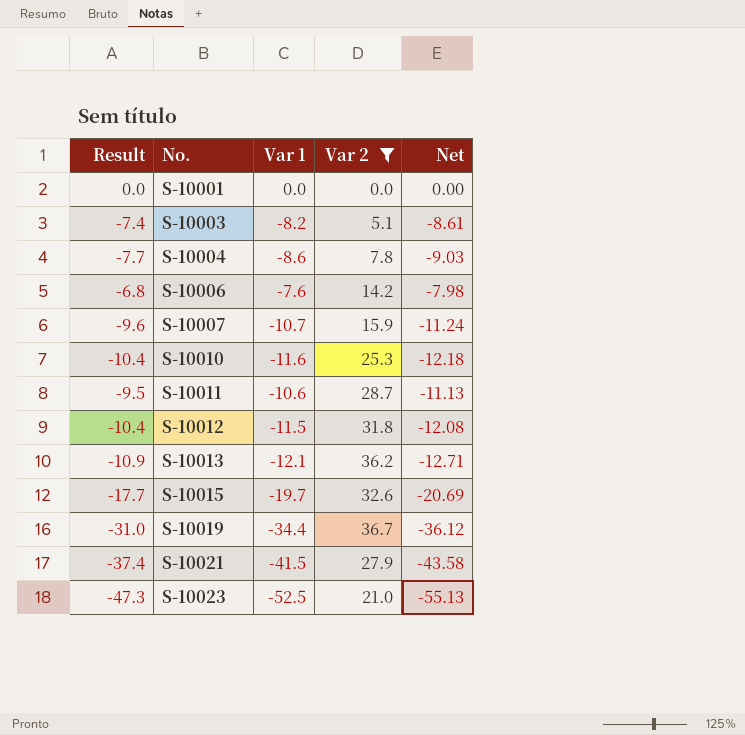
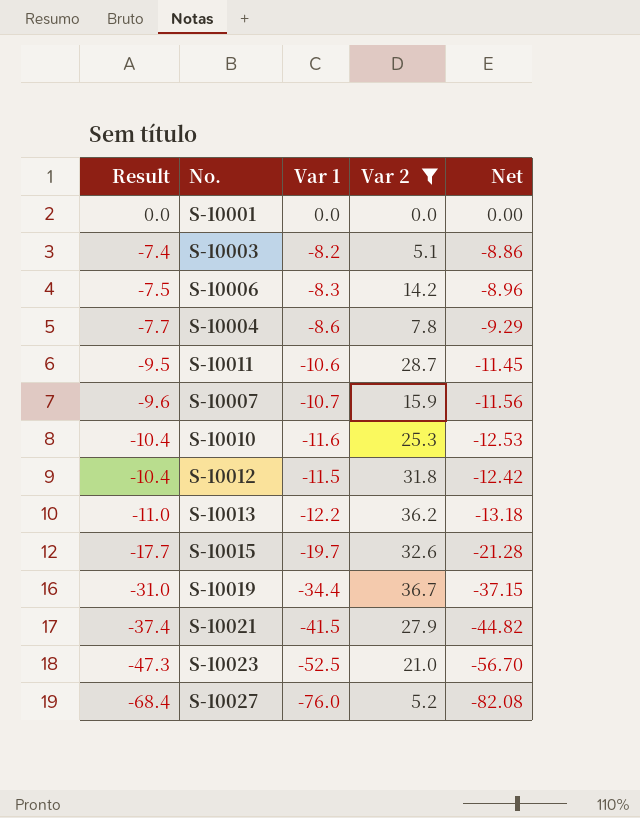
row order: No. ascending -> Result descending
column Net | formula: [Var 1] * 1.05 -> [Var 1] * 1.08
S-10006 | Result: -6.8 -> -7.5
S-10006 | Var 1: -7.6 -> -8.3
S-10013 | Result: -10.9 -> -11.0
S-10013 | Var 1: -12.1 -> -12.2
row S-10027: none -> -68.4 | -76.0 | 5.2 | -82.08

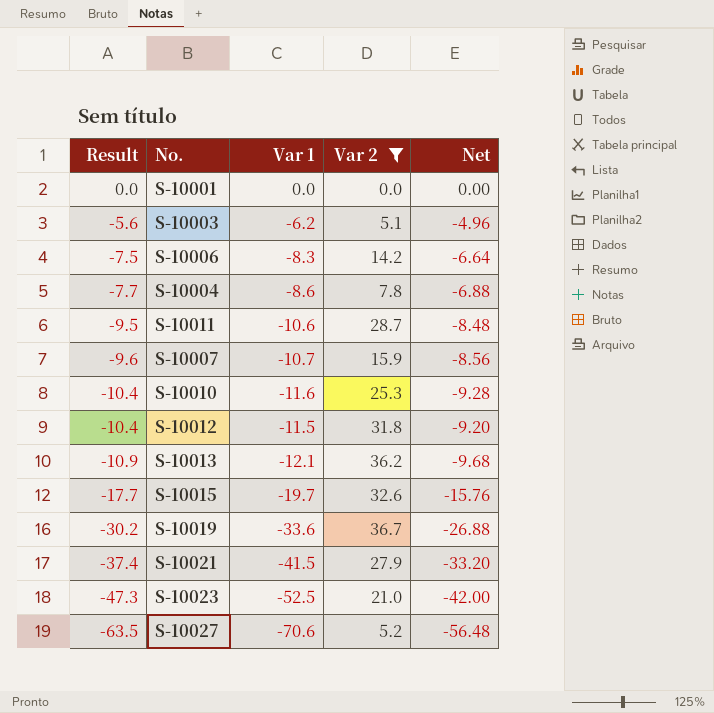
column Net | formula: [Var 1] * 1.08 -> [Var 1] * 0.8
S-10003 | Result: -7.4 -> -5.6
S-10003 | Var 1: -8.2 -> -6.2
S-10013 | Result: -11.0 -> -10.9
S-10013 | Var 1: -12.2 -> -12.1
S-10019 | Result: -31.0 -> -30.2
S-10019 | Var 1: -34.4 -> -33.6
S-10027 | Result: -68.4 -> -63.5
S-10027 | Var 1: -76.0 -> -70.6

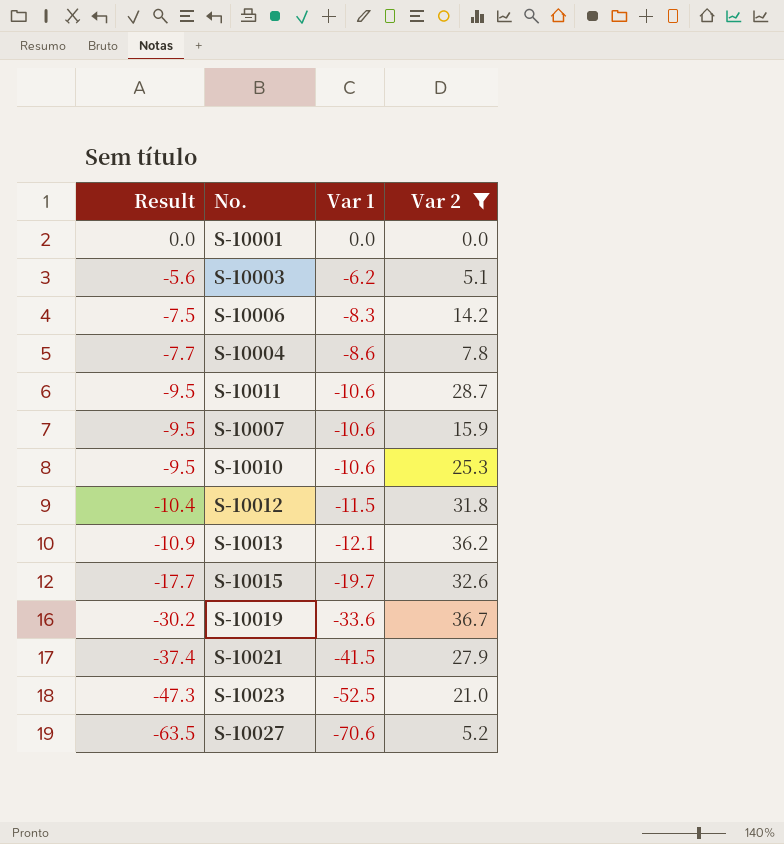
column Net | formula: [Var 1] * 0.8 -> none
S-10007 | Result: -9.6 -> -9.5
S-10007 | Var 1: -10.7 -> -10.6
S-10010 | Result: -10.4 -> -9.5
S-10010 | Var 1: -11.6 -> -10.6

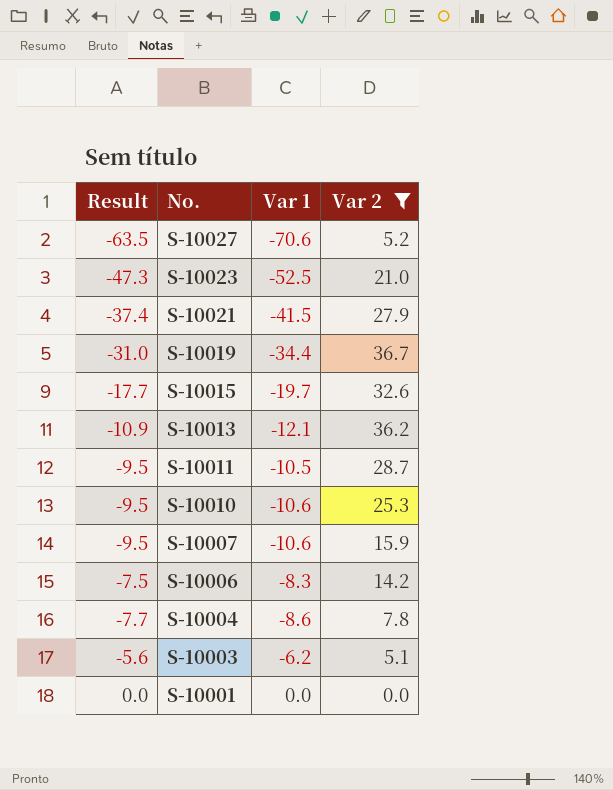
row order: Result descending -> No. descending
row S-10012: -10.4 | -11.5 | 31.8 -> none
S-10019 | Result: -30.2 -> -31.0
S-10019 | Var 1: -33.6 -> -34.4
S-10011 | Var 1: -10.6 -> -10.5

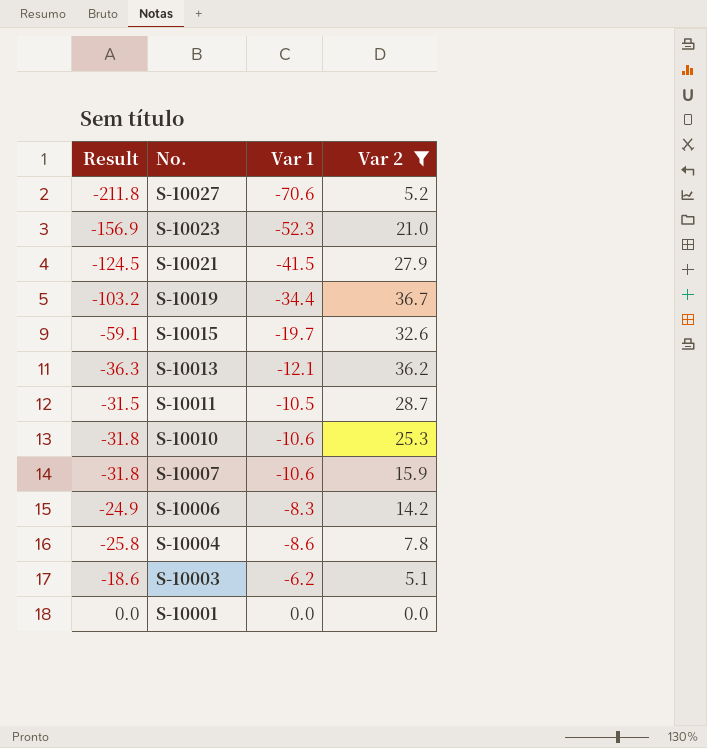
column Result | formula: [Var 1] * 0.9 -> [Var 1] * 3
S-10023 | Var 1: -52.5 -> -52.3

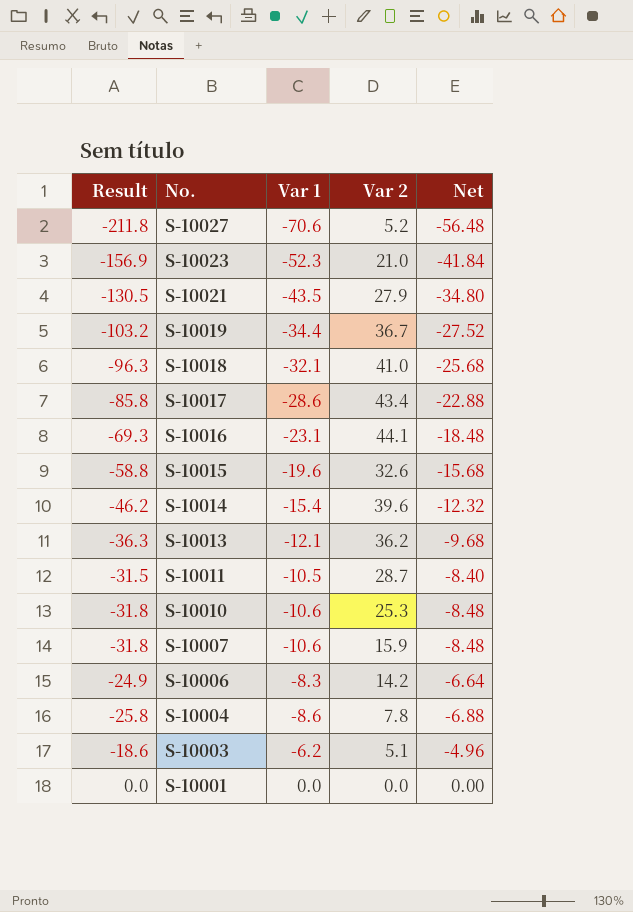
filter: Var 2 <= 36.7 -> none
column Net | formula: none -> [Var 1] * 0.8
S-10021 | Result: -124.5 -> -130.5
S-10021 | Var 1: -41.5 -> -43.5
S-10015 | Result: -59.1 -> -58.8
S-10015 | Var 1: -19.7 -> -19.6

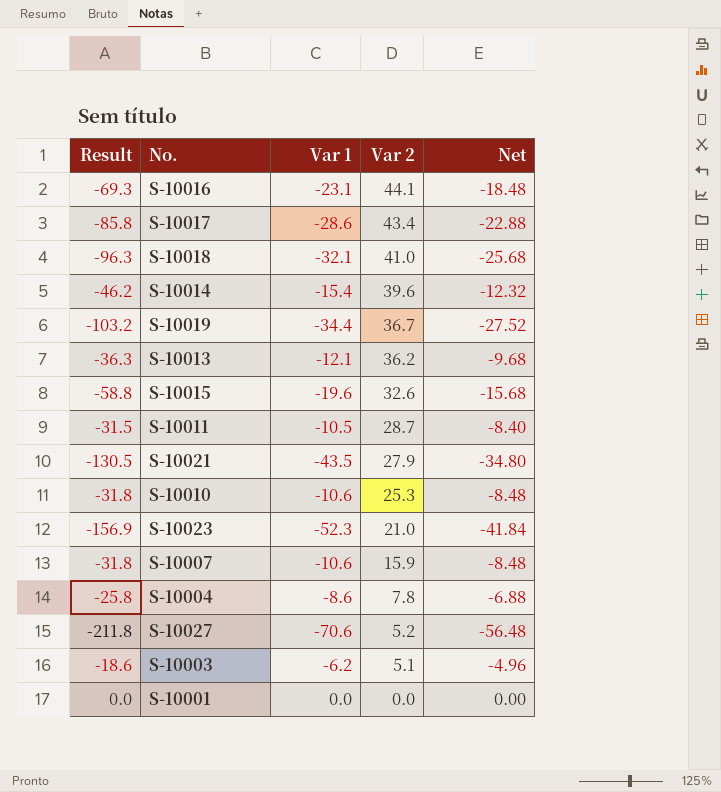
row order: No. descending -> Var 2 descending
row S-10006: -24.9 | -8.3 | 14.2 | -6.64 -> none

